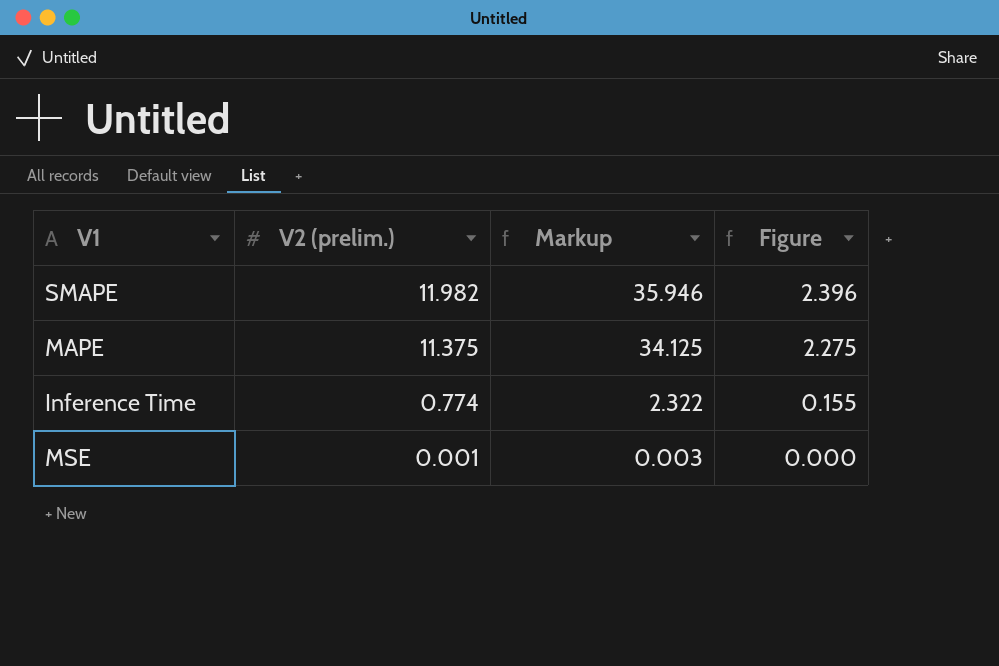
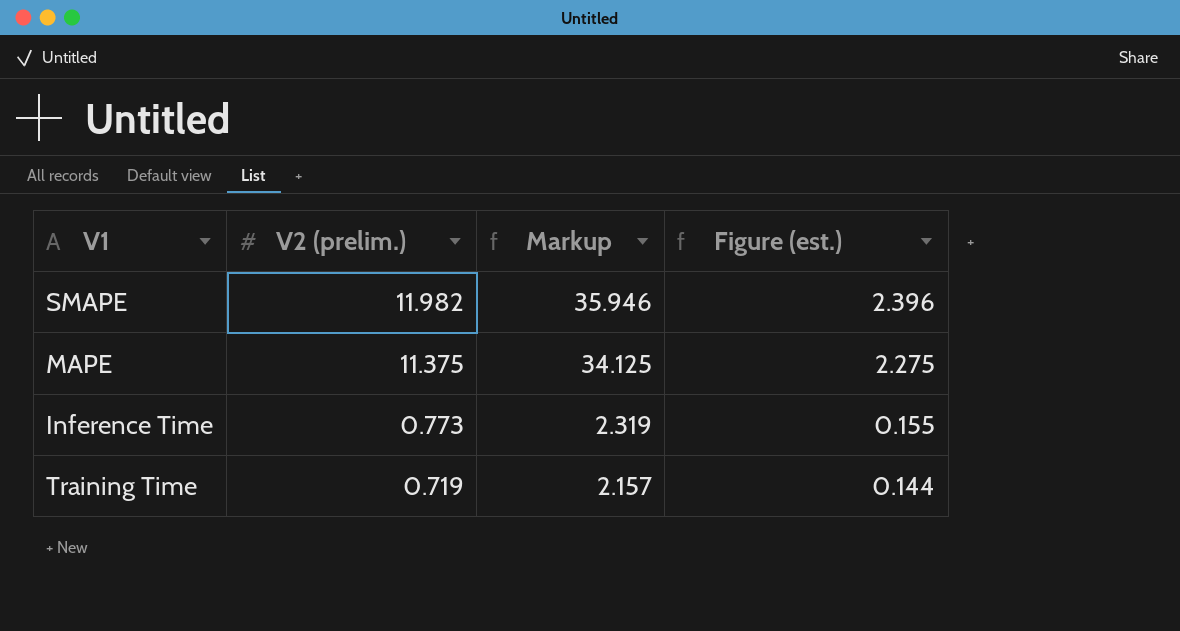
column name: Figure -> Figure (est.)
row MSE: 0.001 | 0.003 | 0.000 -> none
Inference Time | V2 (prelim.): 0.774 -> 0.773
Inference Time | Markup: 2.322 -> 2.319
row Training Time: none -> 0.719 | 2.157 | 0.144

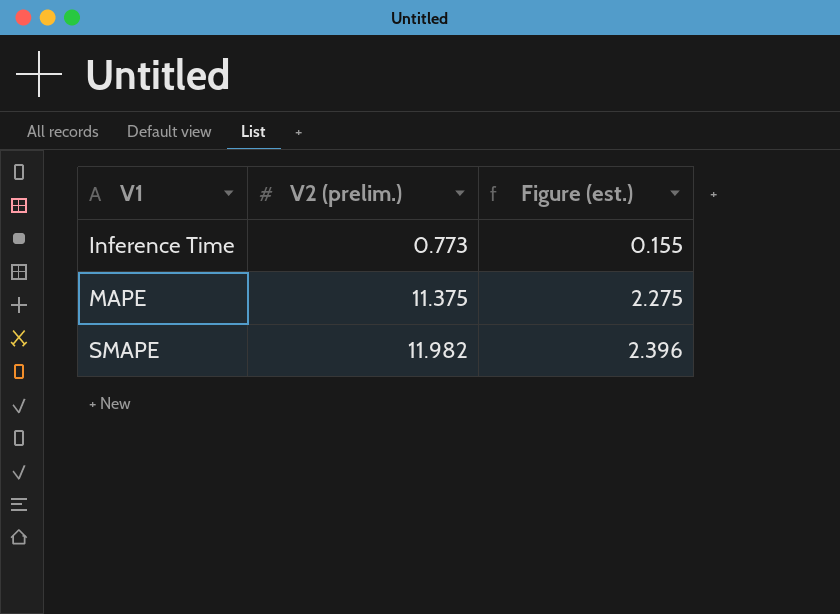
row order: V2 (prelim.) descending -> V1 ascending
column Markup | formula: [V2 (prelim.)] * 3 -> none
row Training Time: 0.719 | 2.157 | 0.144 -> none

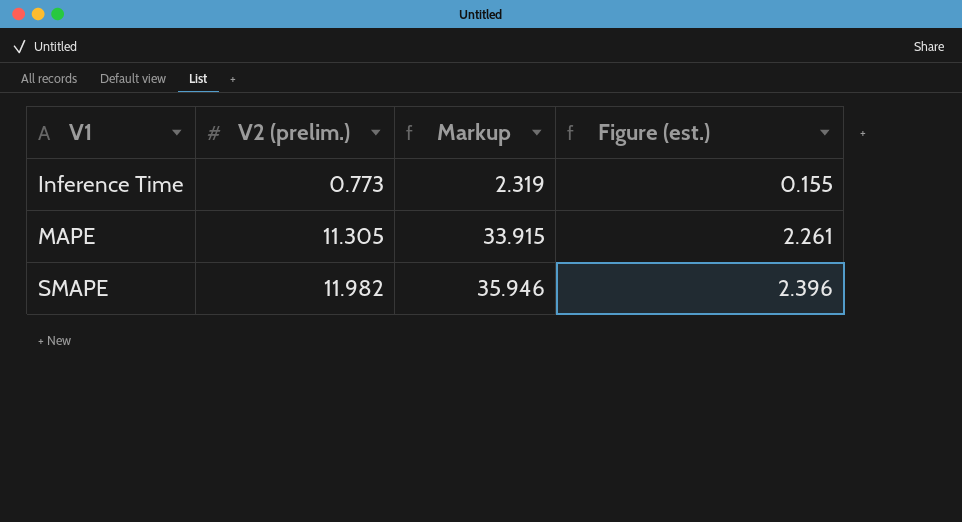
column Markup | formula: none -> [V2 (prelim.)] * 3
MAPE | V2 (prelim.): 11.375 -> 11.305
MAPE | Figure (est.): 2.275 -> 2.261

